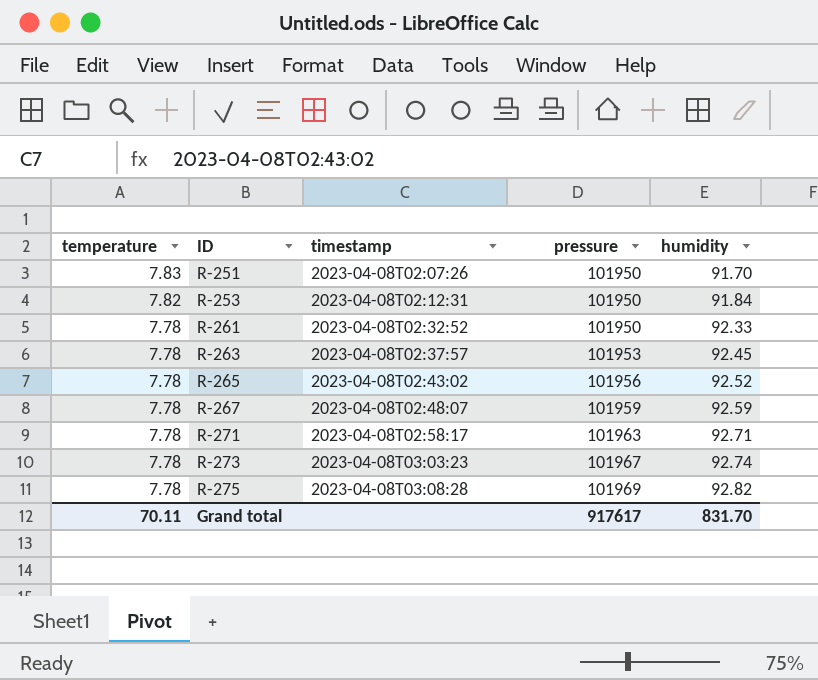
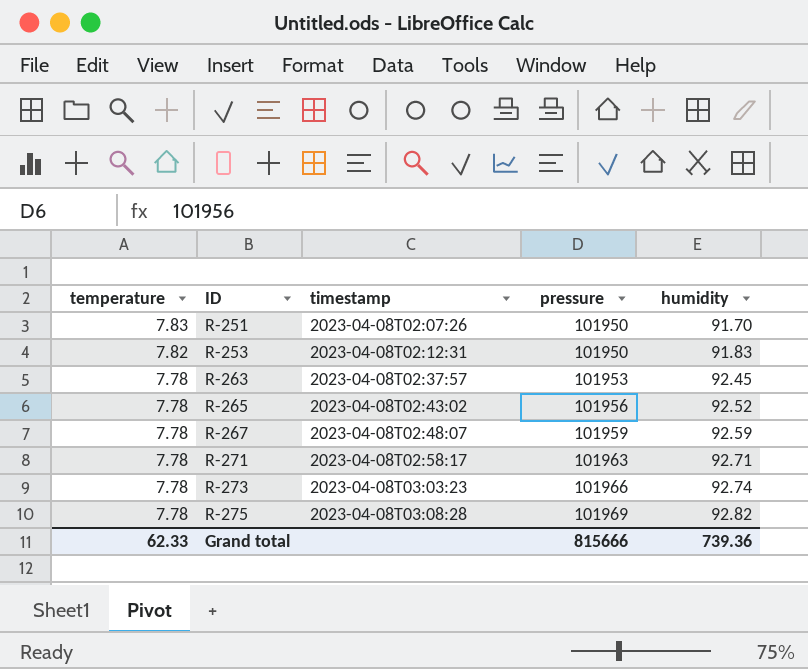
row R-261: 7.78 | 2023-04-08T02:32:52 | 101950 | 92.33 -> none
R-253 | humidity: 91.84 -> 91.83
R-273 | pressure: 101967 -> 101966
Grand total | temperature: 70.11 -> 62.33
Grand total | pressure: 917617 -> 815666
Grand total | humidity: 831.70 -> 739.36

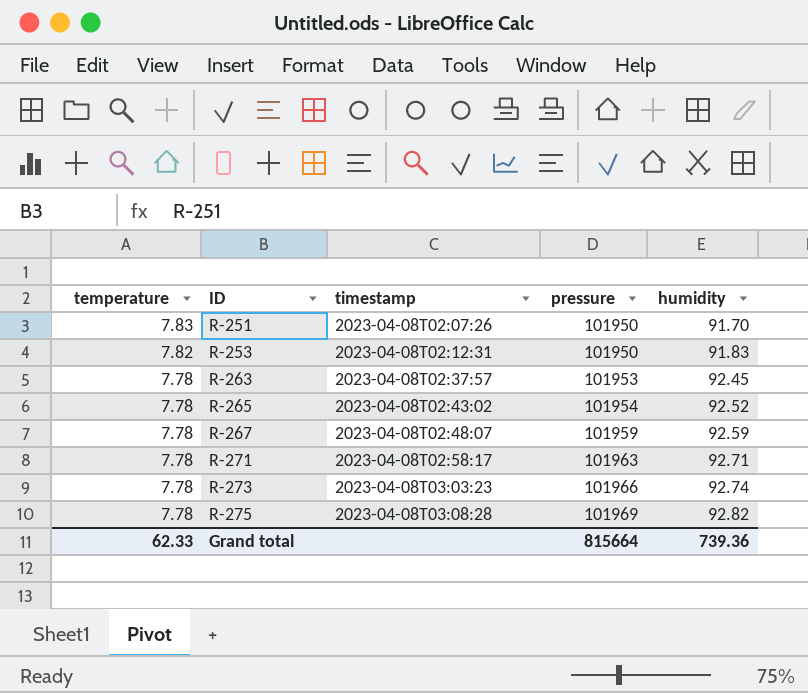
R-265 | pressure: 101956 -> 101954
Grand total | pressure: 815666 -> 815664

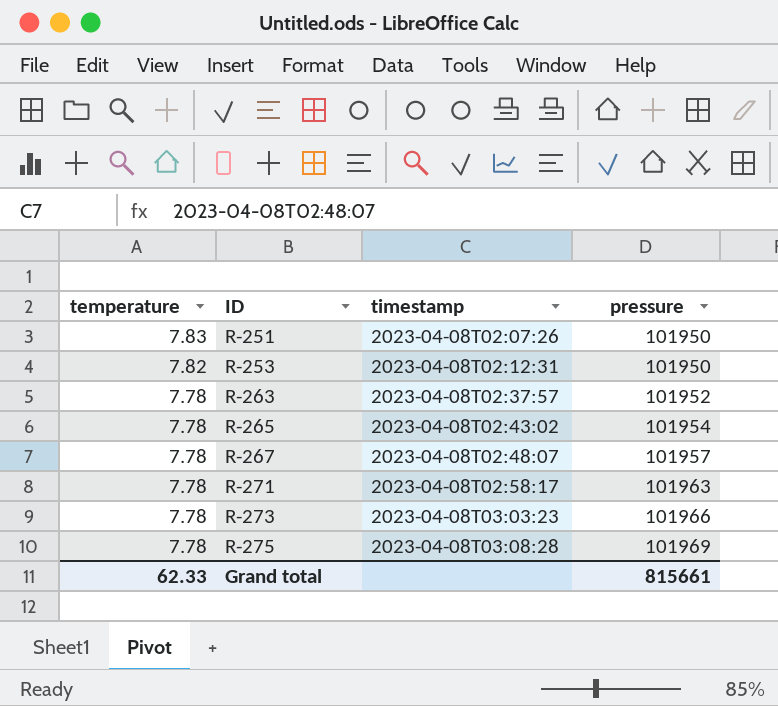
column humidity | position: 5 -> none
R-263 | pressure: 101953 -> 101952
R-267 | pressure: 101959 -> 101957
Grand total | pressure: 815664 -> 815661

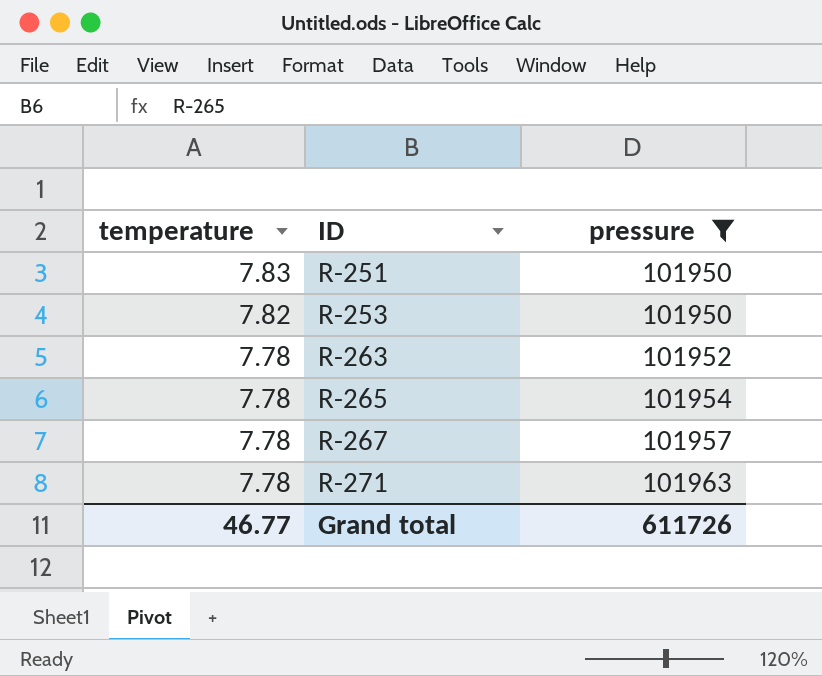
filter: none -> pressure <= 101963
column timestamp | position: 3 -> none
Grand total | temperature: 62.33 -> 46.77
Grand total | pressure: 815661 -> 611726

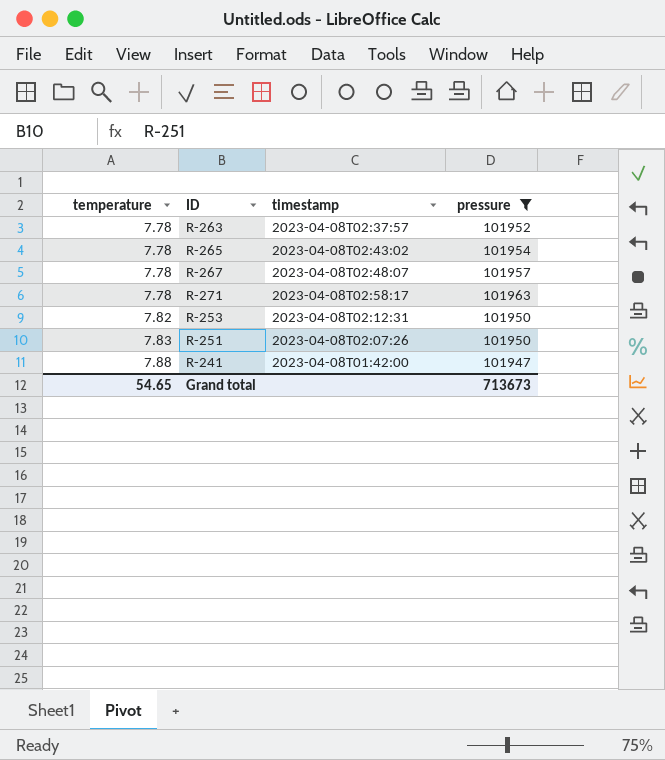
row order: temperature descending -> temperature ascending
column timestamp | position: none -> 3
row R-241: none -> 7.88 | 2023-04-08T01:42:00 | 101947
Grand total | temperature: 46.77 -> 54.65
Grand total | pressure: 611726 -> 713673

